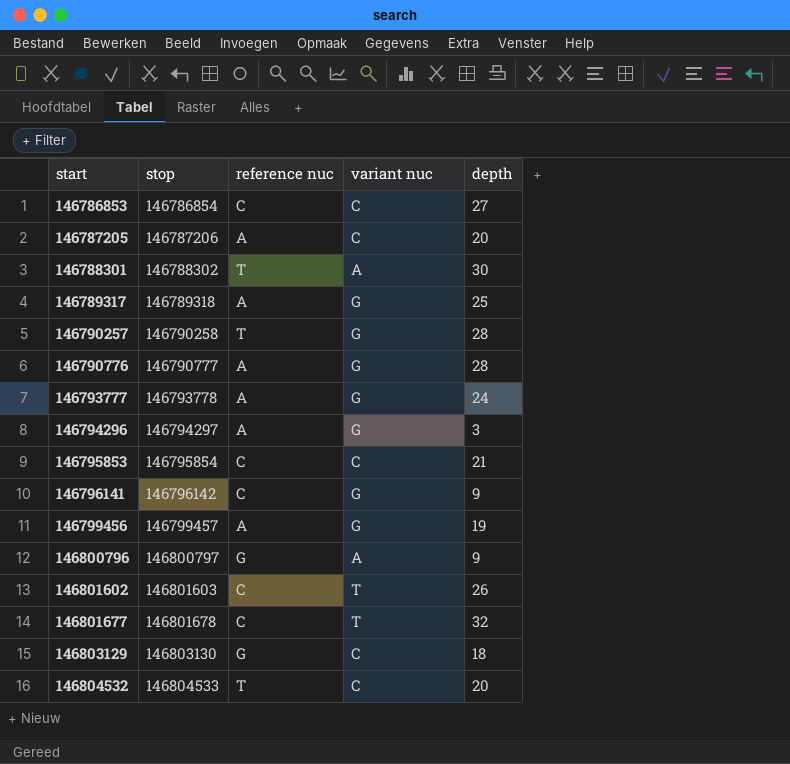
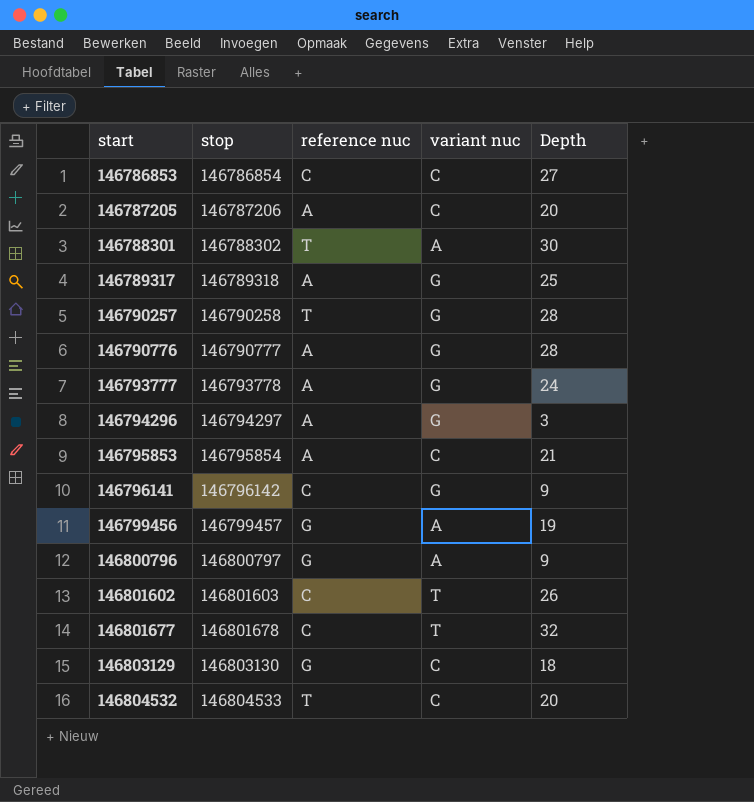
column name: depth -> Depth
146795853 | reference nuc: C -> A
146799456 | reference nuc: A -> G
146799456 | variant nuc: G -> A

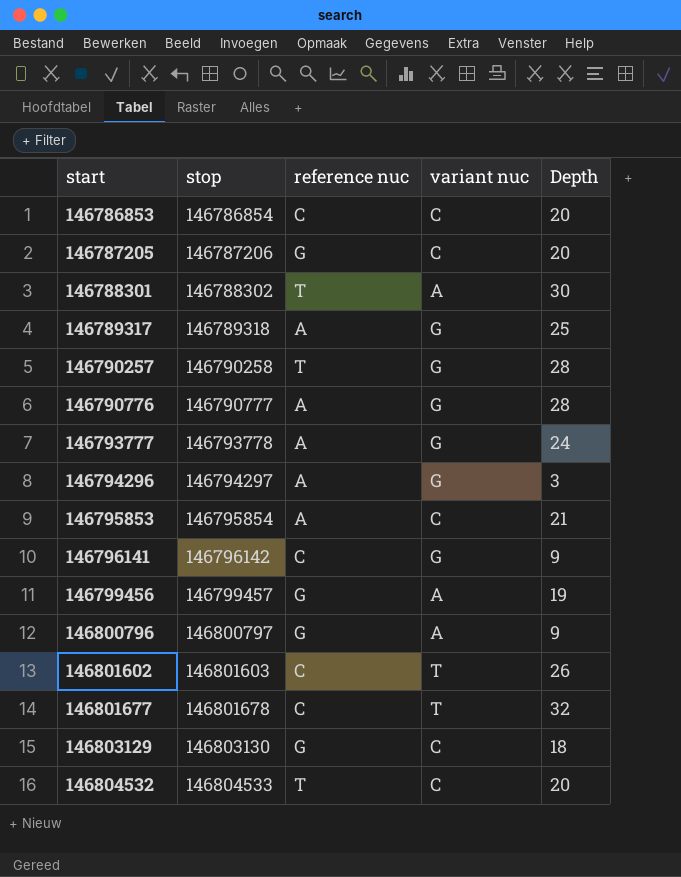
146786853 | Depth: 27 -> 20
146787205 | reference nuc: A -> G

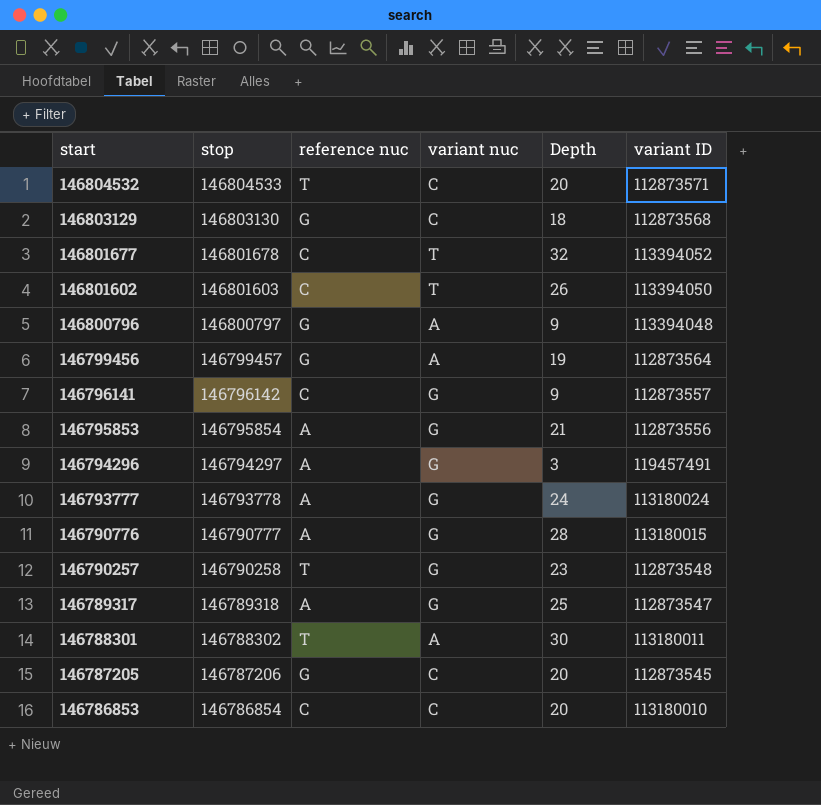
row order: start ascending -> start descending
column variant ID | position: none -> 6
146795853 | variant nuc: C -> G
146790257 | Depth: 28 -> 23

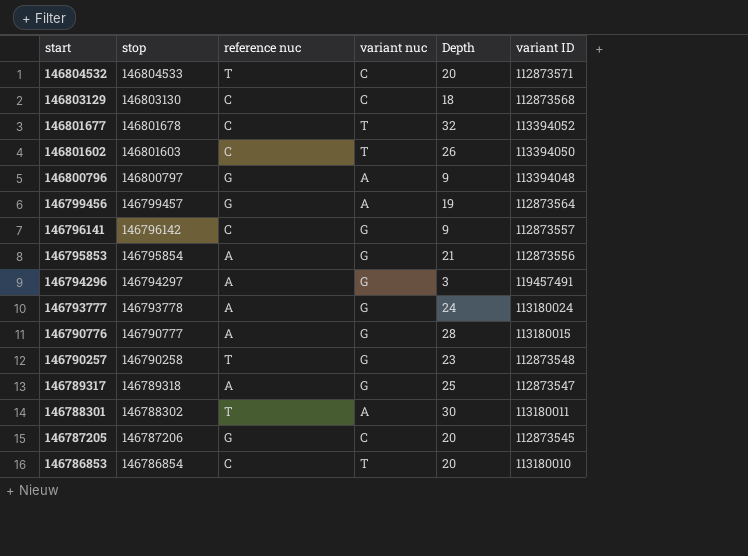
146803129 | reference nuc: G -> C
146786853 | variant nuc: C -> T

